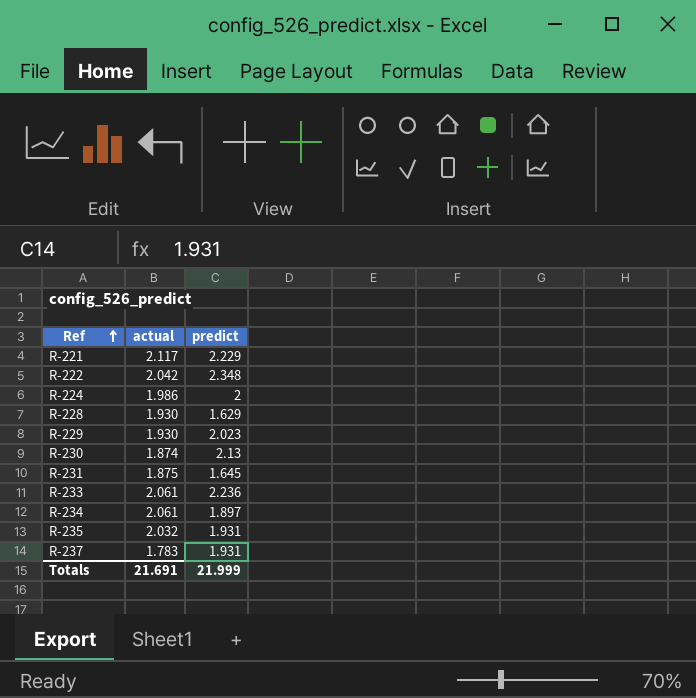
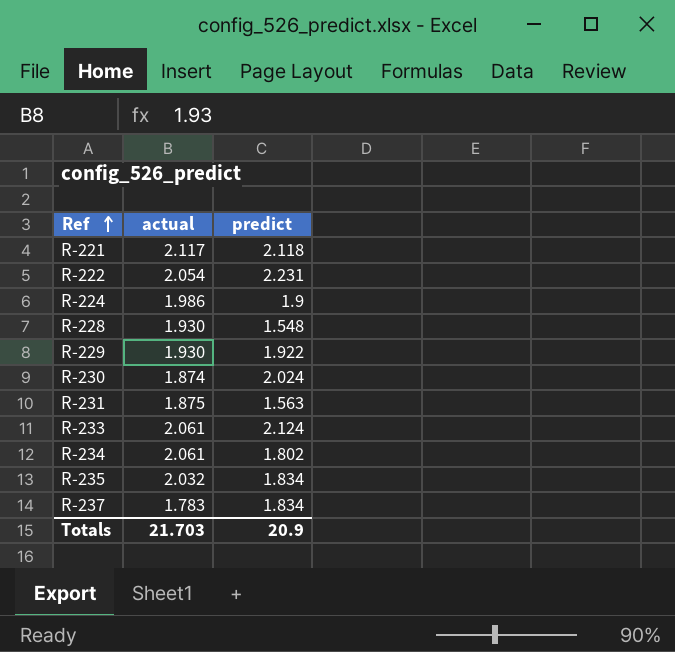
R-221 | predict: 2.229 -> 2.118
R-222 | actual: 2.042 -> 2.054
R-222 | predict: 2.348 -> 2.231
R-224 | predict: 2 -> 1.9
R-228 | predict: 1.629 -> 1.548
R-229 | predict: 2.023 -> 1.922
R-230 | predict: 2.13 -> 2.024
R-231 | predict: 1.645 -> 1.563
R-233 | predict: 2.236 -> 2.124
R-234 | predict: 1.897 -> 1.802
R-235 | predict: 1.931 -> 1.834
R-237 | predict: 1.931 -> 1.834
Totals | actual: 21.691 -> 21.703
Totals | predict: 21.999 -> 20.9

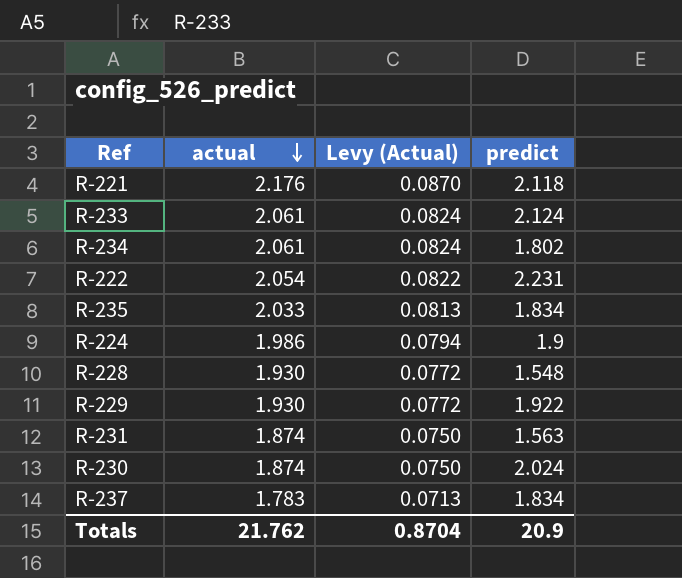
row order: Ref ascending -> actual descending
column Levy (Actual) | formula: none -> [actual] * 0.04
R-221 | actual: 2.117 -> 2.176
R-235 | actual: 2.032 -> 2.033
R-231 | actual: 1.875 -> 1.874
Totals | actual: 21.703 -> 21.762

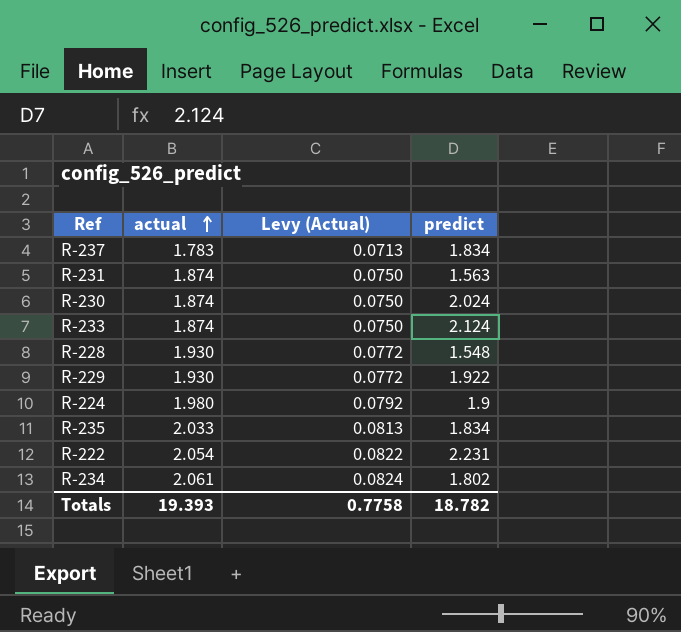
row order: actual descending -> actual ascending
row R-221: 2.176 | 0.0870 | 2.118 -> none
R-233 | actual: 2.061 -> 1.874
R-233 | Levy (Actual): 0.0824 -> 0.0750
R-224 | actual: 1.986 -> 1.980
R-224 | Levy (Actual): 0.0794 -> 0.0792
Totals | actual: 21.762 -> 19.393
Totals | Levy (Actual): 0.8704 -> 0.7758
Totals | predict: 20.9 -> 18.782

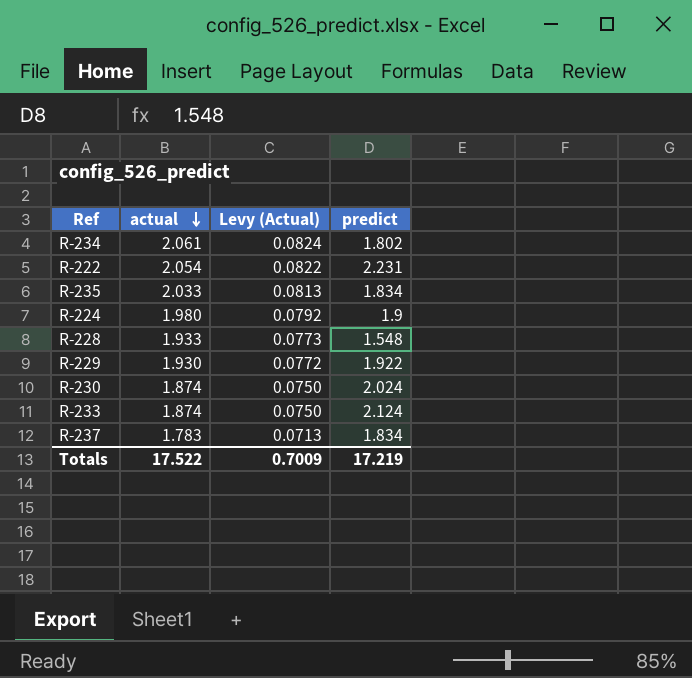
row order: actual ascending -> actual descending
row R-231: 1.874 | 0.0750 | 1.563 -> none
R-228 | actual: 1.930 -> 1.933
R-228 | Levy (Actual): 0.0772 -> 0.0773
Totals | actual: 19.393 -> 17.522
Totals | Levy (Actual): 0.7758 -> 0.7009
Totals | predict: 18.782 -> 17.219

